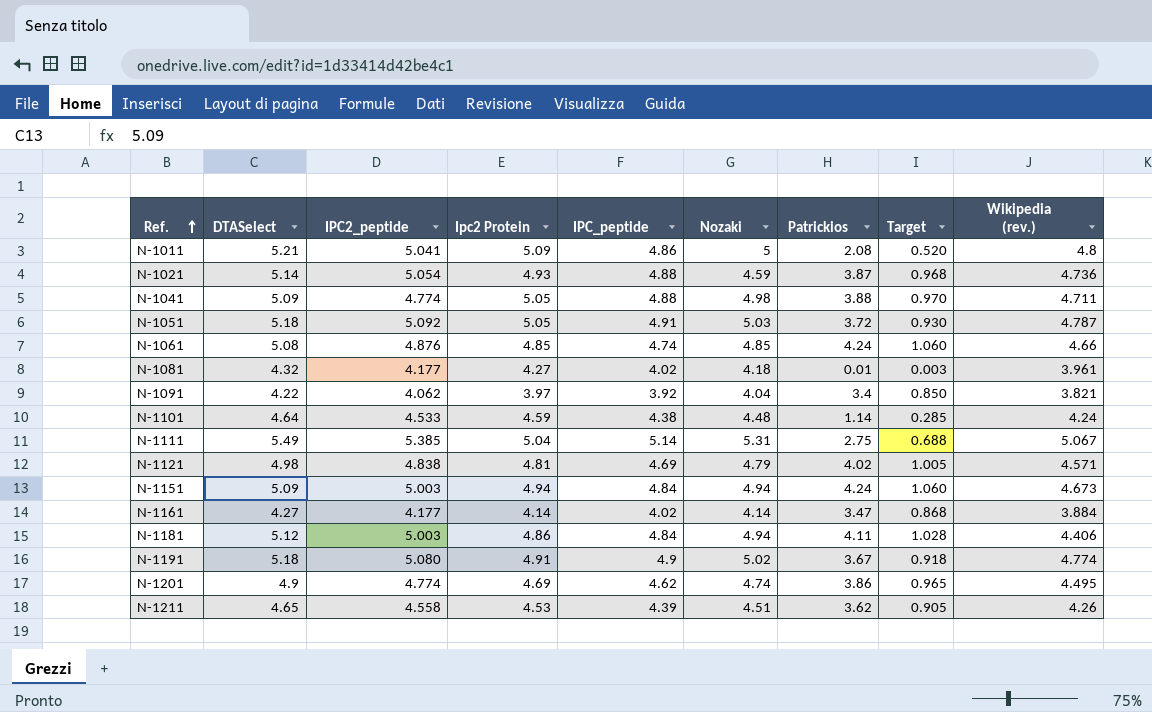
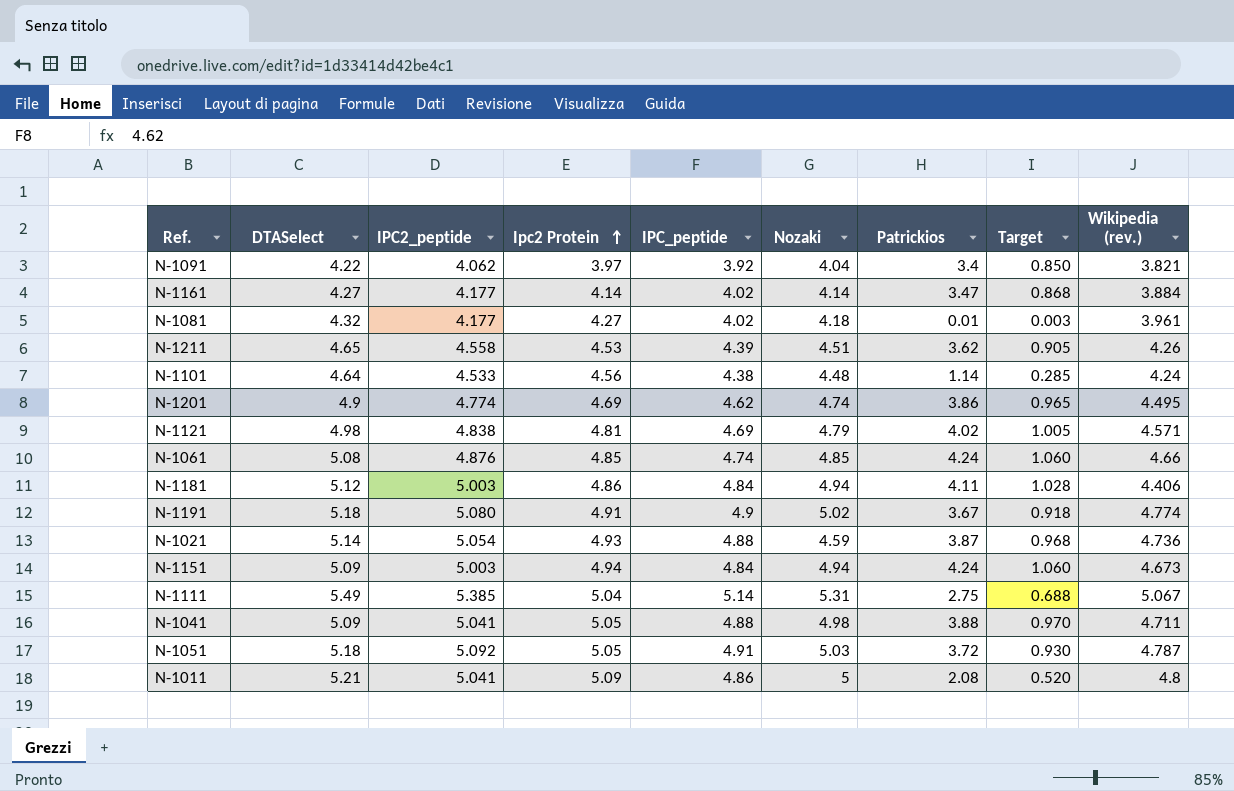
row order: Ref. ascending -> Ipc2 Protein ascending
N-1101 | Ipc2 Protein: 4.59 -> 4.56
N-1041 | IPC2_peptide: 4.774 -> 5.041

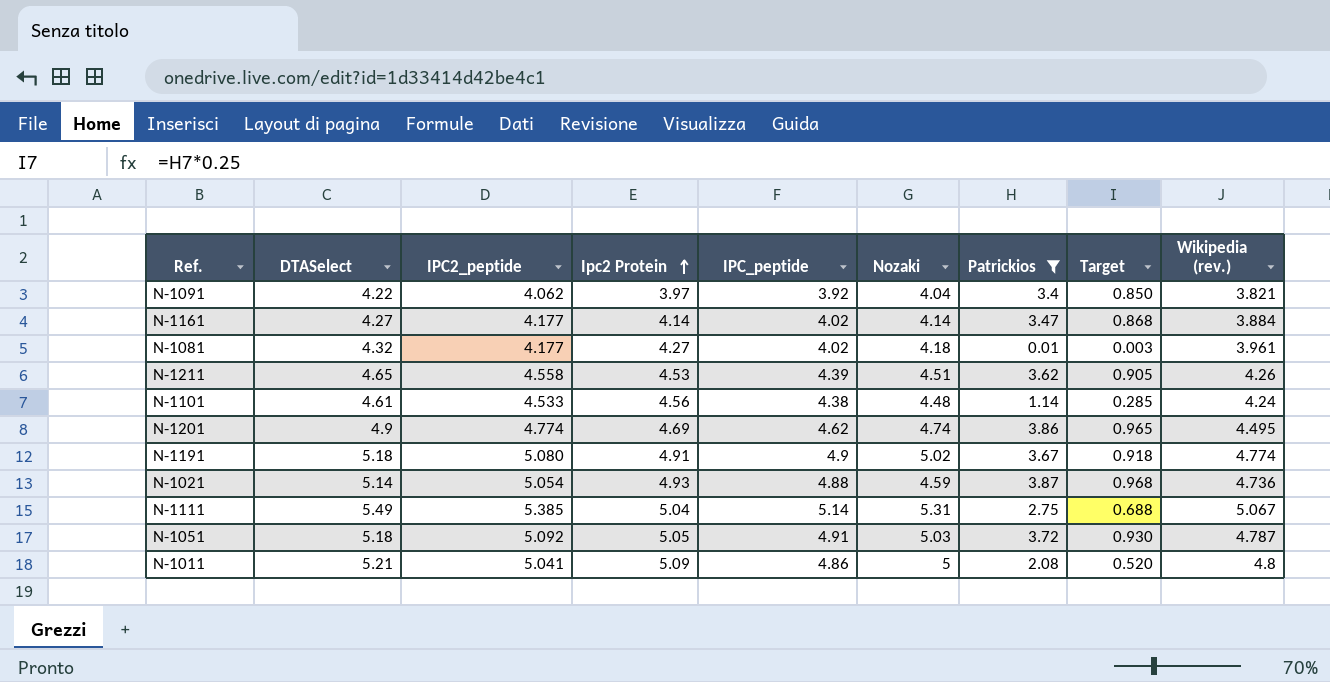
filter: none -> Patrickios <= 3.87
N-1101 | DTASelect: 4.64 -> 4.61

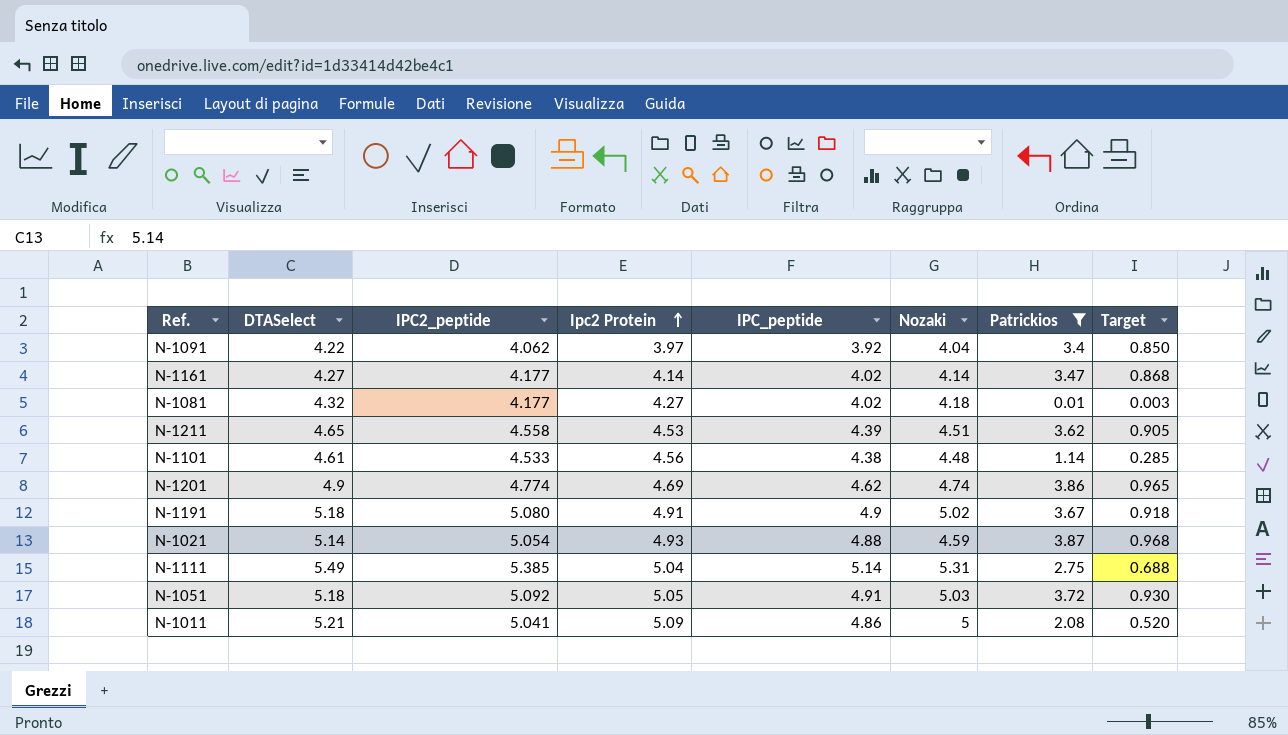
column Wikipedia (rev.) | position: 9 -> none

